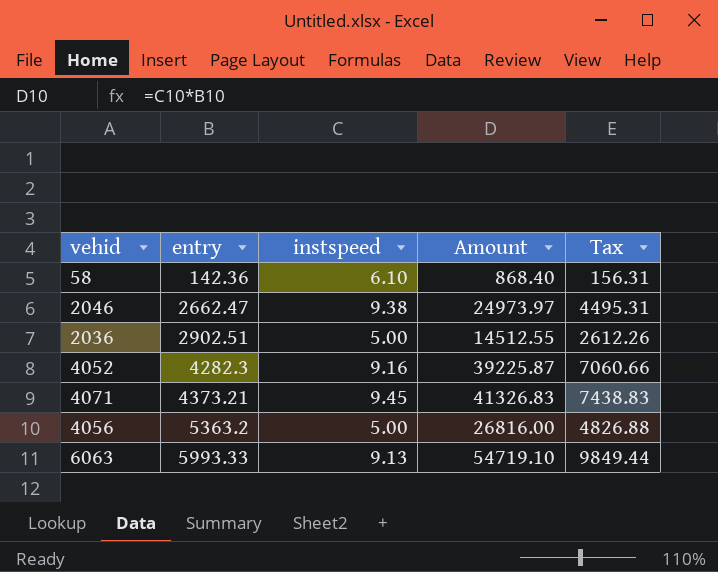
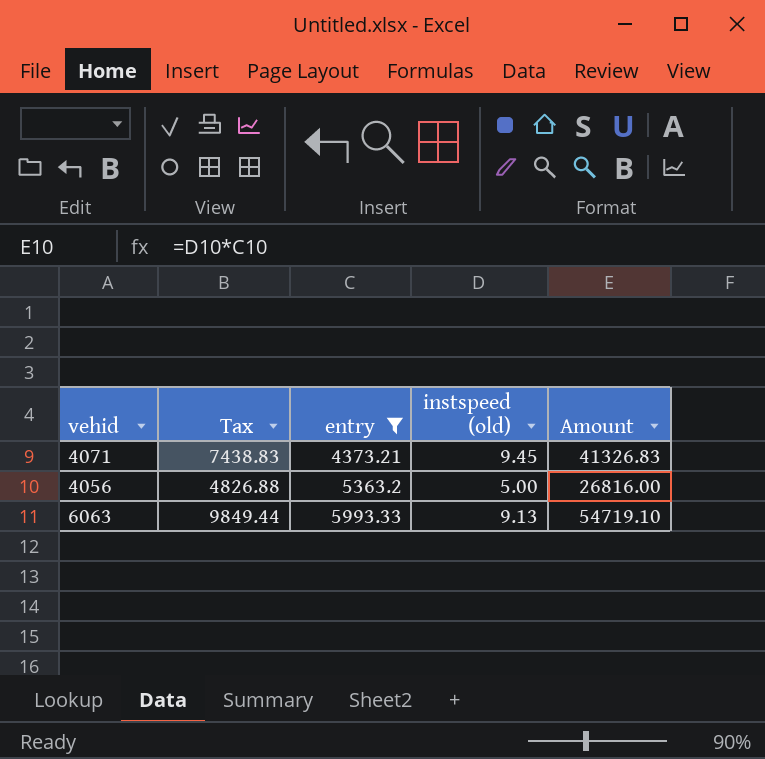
filter: none -> entry >= 4373.21
column Tax | position: 5 -> 2
column name: instspeed -> instspeed (old)

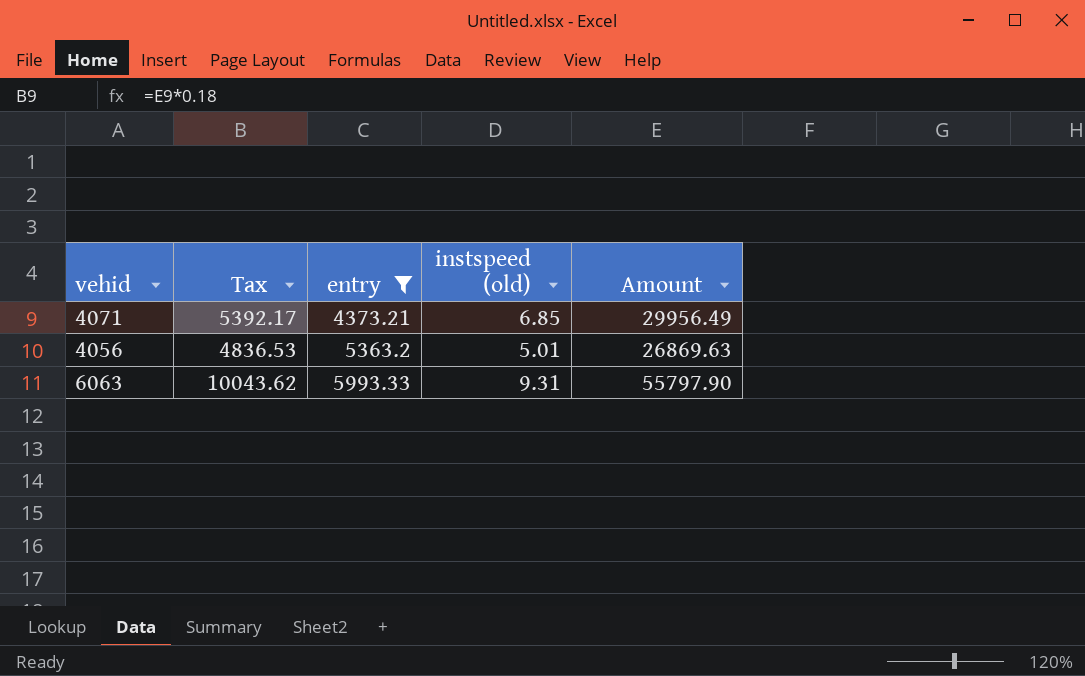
4071 | Tax: 7438.83 -> 5392.17
4071 | instspeed (old): 9.45 -> 6.85
4071 | Amount: 41326.83 -> 29956.49
4056 | Tax: 4826.88 -> 4836.53
4056 | instspeed (old): 5.00 -> 5.01
4056 | Amount: 26816.00 -> 26869.63
6063 | Tax: 9849.44 -> 10043.62
6063 | instspeed (old): 9.13 -> 9.31
6063 | Amount: 54719.10 -> 55797.90

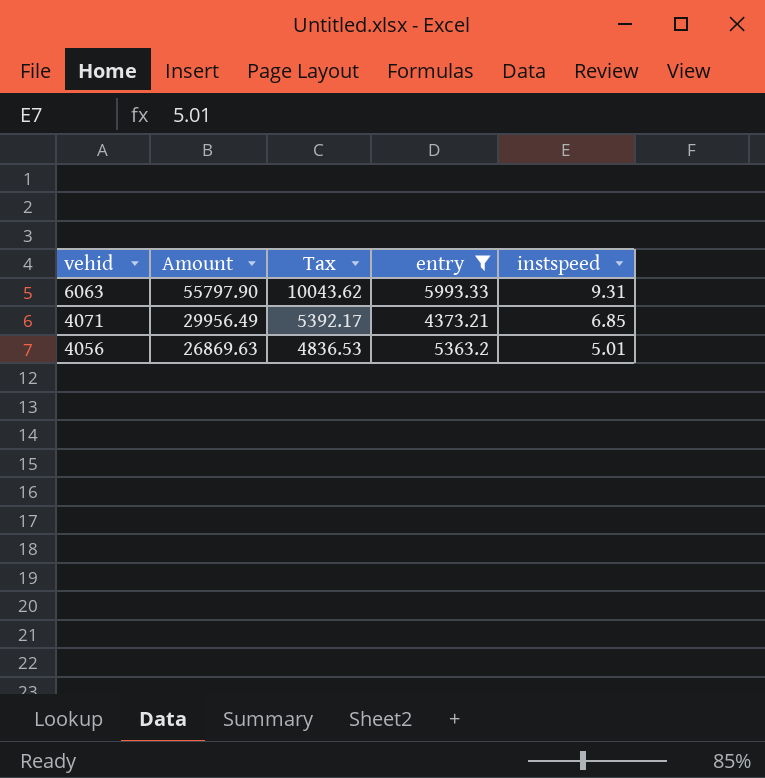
row order: entry ascending -> vehid descending
column Amount | position: 5 -> 2
column name: instspeed (old) -> instspeed

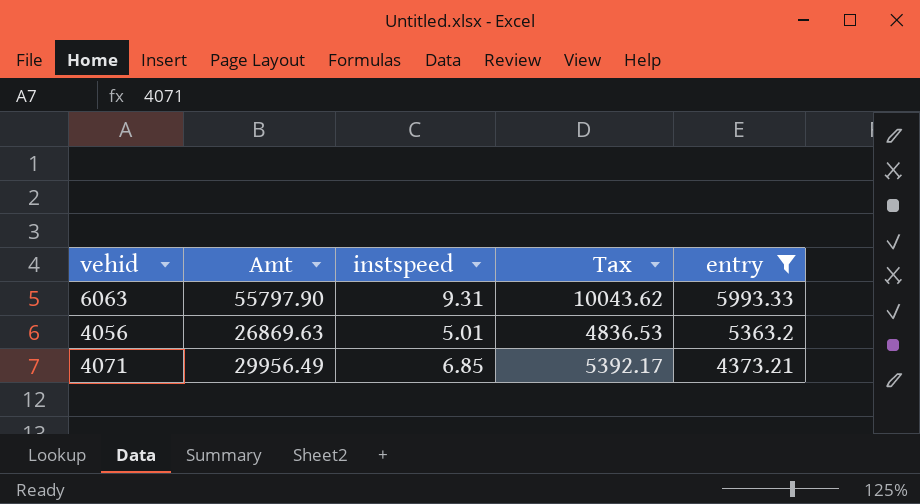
row order: vehid descending -> entry descending
column name: Amount -> Amt
column instspeed | position: 5 -> 3

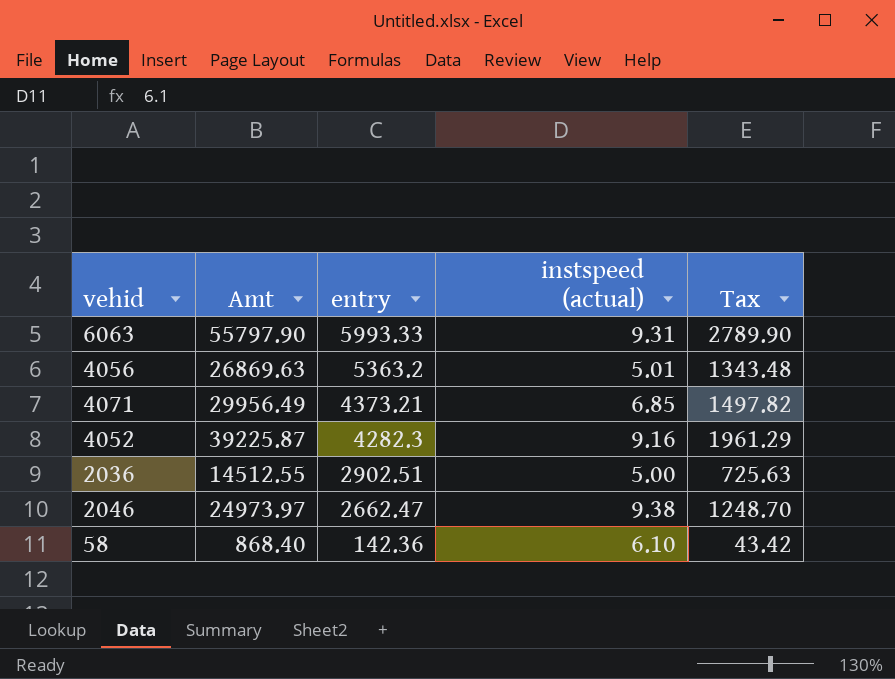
filter: entry >= 4373.21 -> none
column entry | position: 5 -> 3
column name: instspeed -> instspeed (actual)
column Tax | formula: [Amt] * 0.18 -> [Amt] * 0.05

